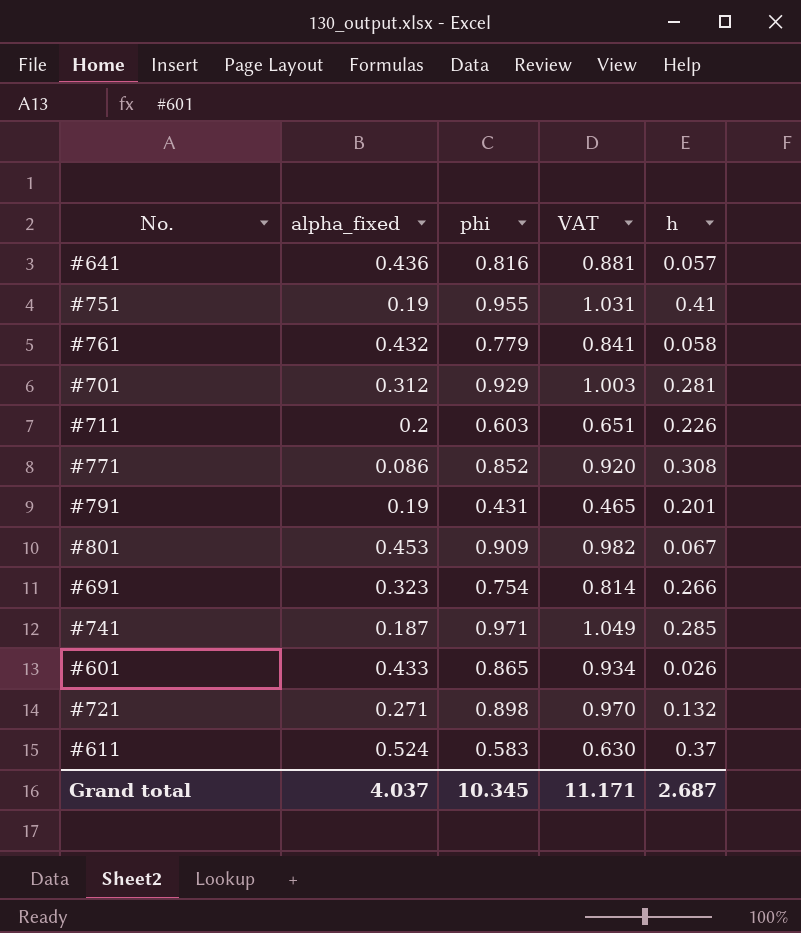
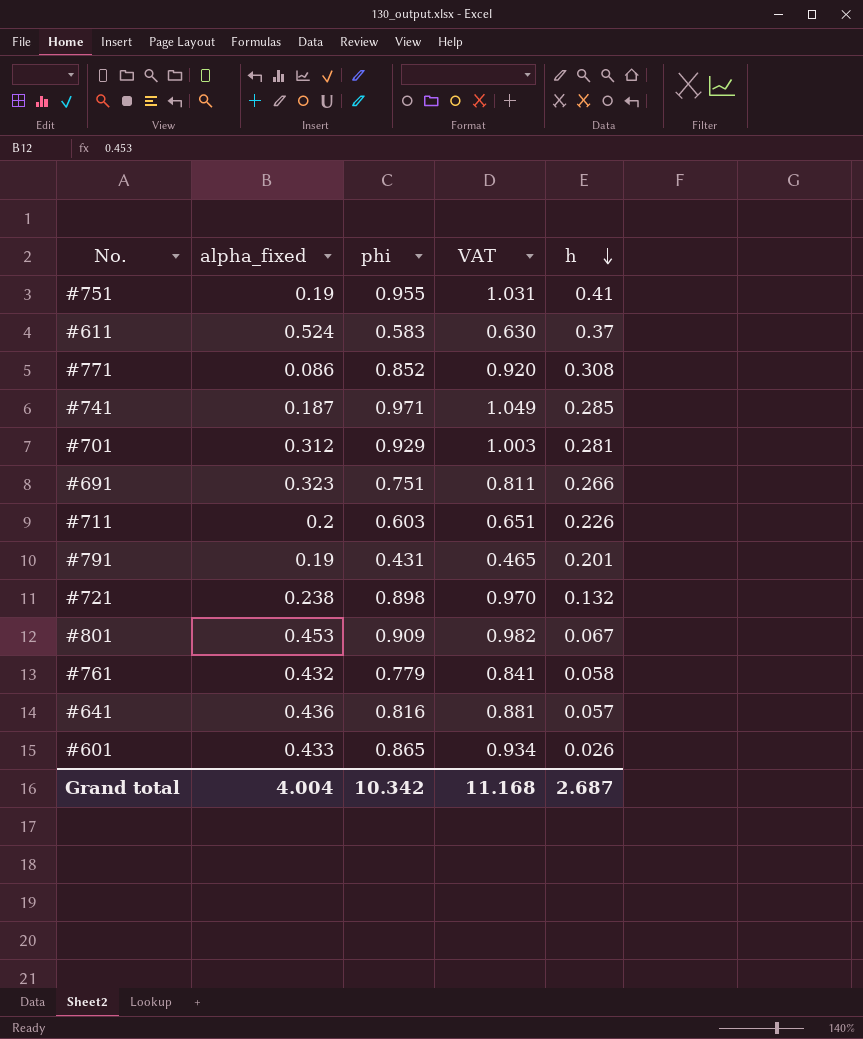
row order: none -> h descending
#691 | phi: 0.754 -> 0.751
#691 | VAT: 0.814 -> 0.811
#721 | alpha_fixed: 0.271 -> 0.238
Grand total | alpha_fixed: 4.037 -> 4.004
Grand total | phi: 10.345 -> 10.342
Grand total | VAT: 11.171 -> 11.168

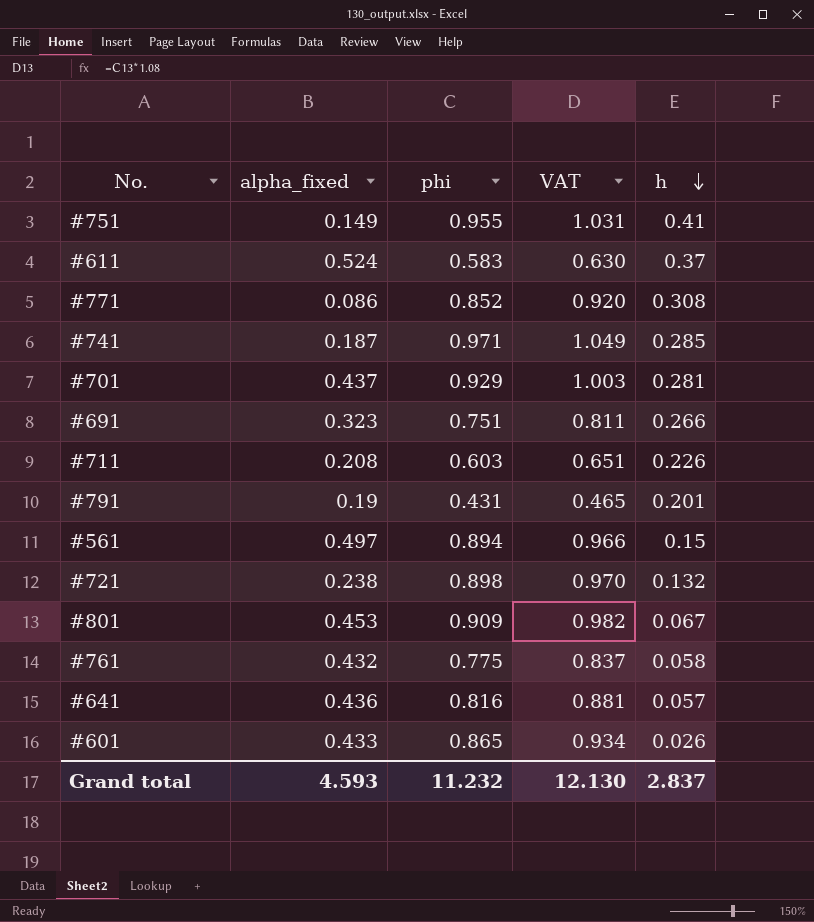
#751 | alpha_fixed: 0.19 -> 0.149
#701 | alpha_fixed: 0.312 -> 0.437
#711 | alpha_fixed: 0.2 -> 0.208
row #561: none -> 0.497 | 0.894 | 0.966 | 0.15
#761 | phi: 0.779 -> 0.775
#761 | VAT: 0.841 -> 0.837
Grand total | alpha_fixed: 4.004 -> 4.593
Grand total | phi: 10.342 -> 11.232
Grand total | VAT: 11.168 -> 12.130
Grand total | h: 2.687 -> 2.837

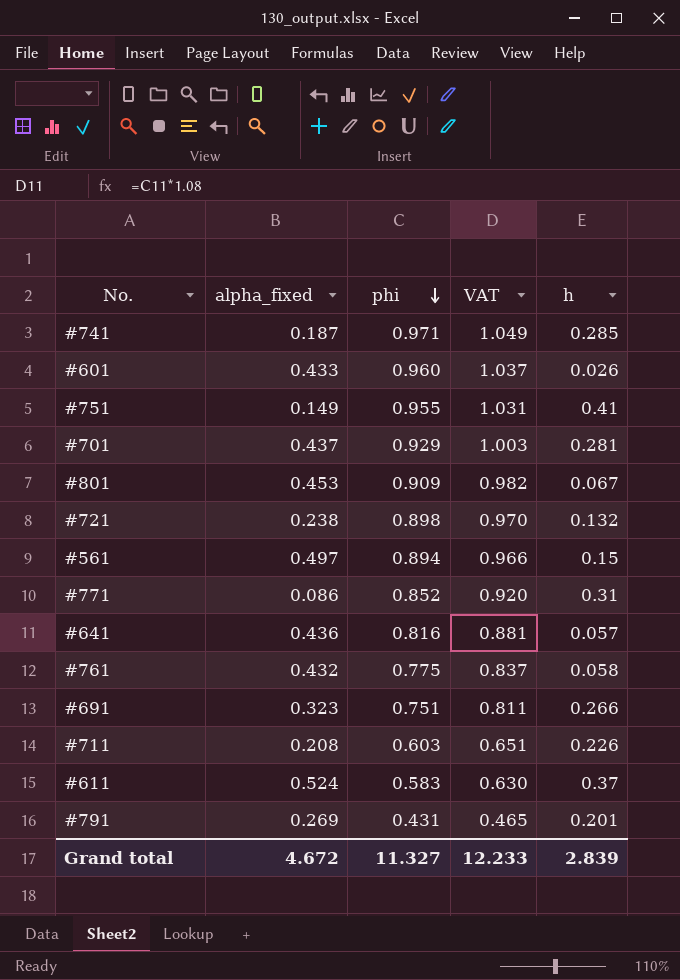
row order: h descending -> phi descending
#601 | phi: 0.865 -> 0.960
#601 | VAT: 0.934 -> 1.037
#771 | h: 0.308 -> 0.31
#791 | alpha_fixed: 0.19 -> 0.269
Grand total | alpha_fixed: 4.593 -> 4.672
Grand total | phi: 11.232 -> 11.327
Grand total | VAT: 12.130 -> 12.233
Grand total | h: 2.837 -> 2.839

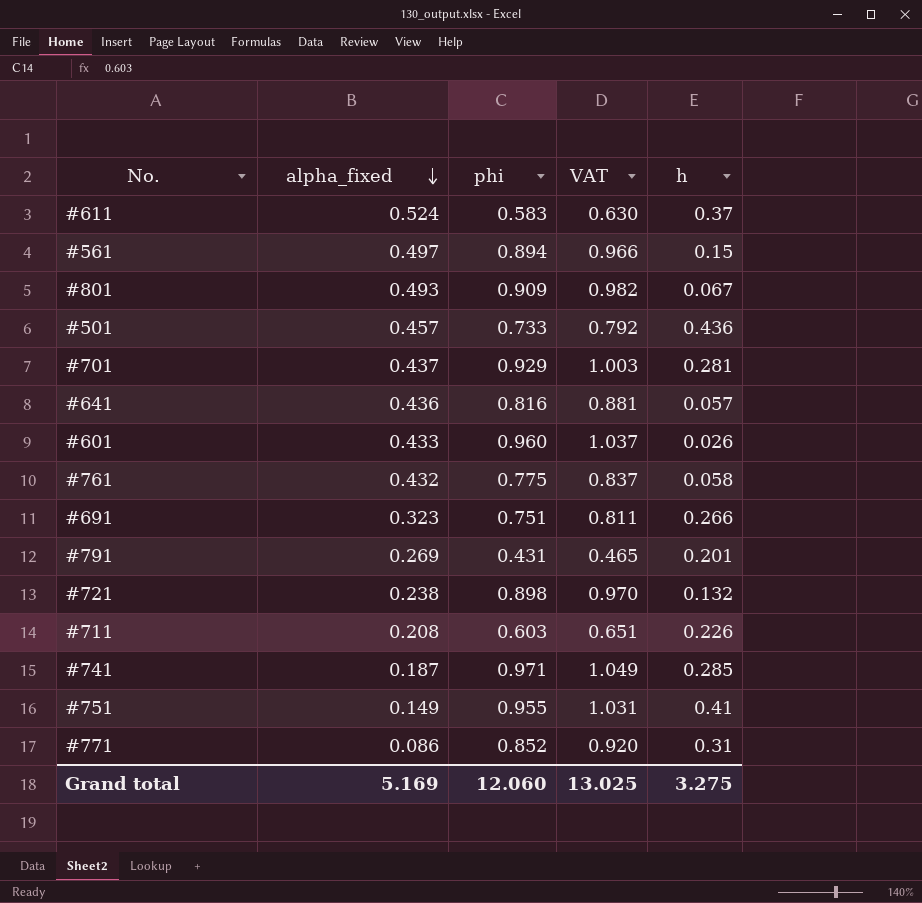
row order: phi descending -> alpha_fixed descending
#801 | alpha_fixed: 0.453 -> 0.493
row #501: none -> 0.457 | 0.733 | 0.792 | 0.436
Grand total | alpha_fixed: 4.672 -> 5.169
Grand total | phi: 11.327 -> 12.060
Grand total | VAT: 12.233 -> 13.025
Grand total | h: 2.839 -> 3.275

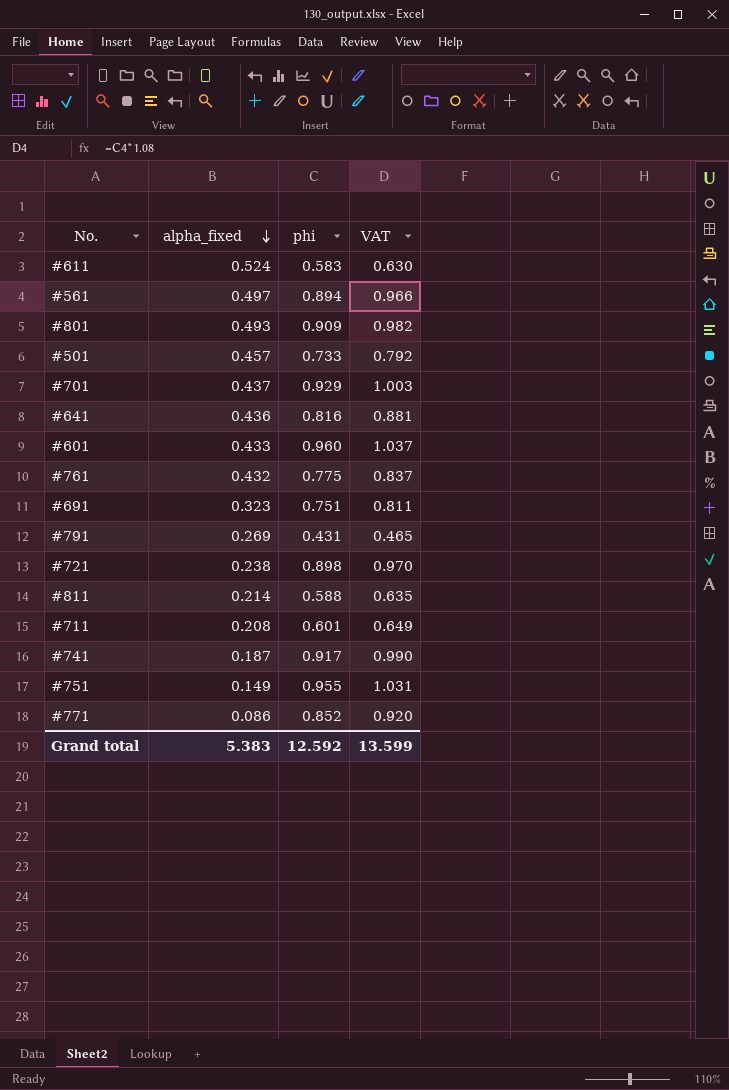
column h | position: 5 -> none
row #811: none -> 0.214 | 0.588 | 0.635
#711 | phi: 0.603 -> 0.601
#711 | VAT: 0.651 -> 0.649
#741 | phi: 0.971 -> 0.917
#741 | VAT: 1.049 -> 0.990
Grand total | alpha_fixed: 5.169 -> 5.383
Grand total | phi: 12.060 -> 12.592
Grand total | VAT: 13.025 -> 13.599

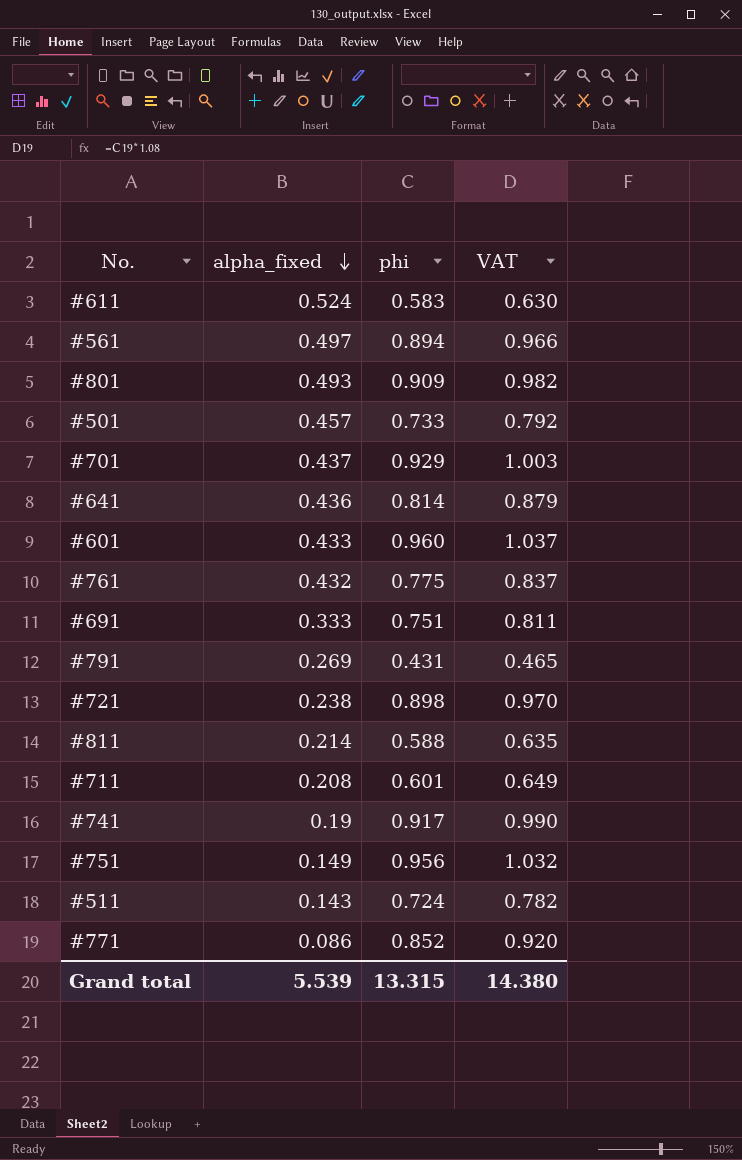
#641 | phi: 0.816 -> 0.814
#641 | VAT: 0.881 -> 0.879
#691 | alpha_fixed: 0.323 -> 0.333
#741 | alpha_fixed: 0.187 -> 0.19
#751 | phi: 0.955 -> 0.956
#751 | VAT: 1.031 -> 1.032
row #511: none -> 0.143 | 0.724 | 0.782
Grand total | alpha_fixed: 5.383 -> 5.539
Grand total | phi: 12.592 -> 13.315
Grand total | VAT: 13.599 -> 14.380

